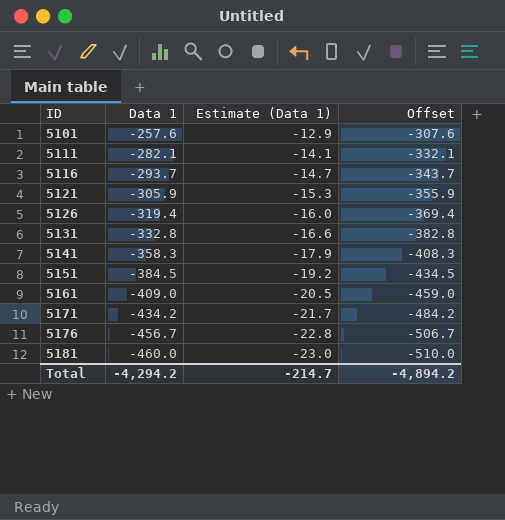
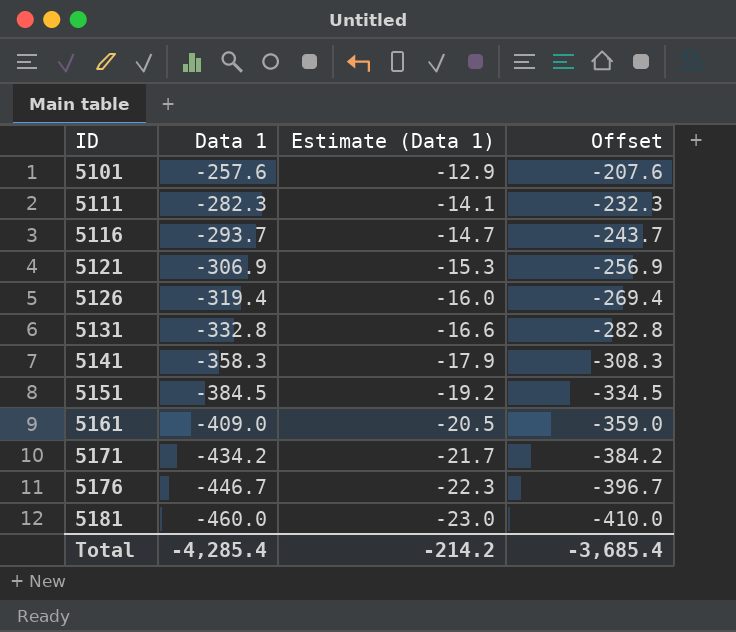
column Offset | formula: [Data 1] - 50 -> [Data 1] + 50
5111 | Data 1: -282.1 -> -282.3
5121 | Data 1: -305.9 -> -306.9
5176 | Data 1: -456.7 -> -446.7
5176 | Estimate (Data 1): -22.8 -> -22.3
Total | Data 1: -4,294.2 -> -4,285.4
Total | Estimate (Data 1): -214.7 -> -214.2
Total | Offset: -4,894.2 -> -3,685.4

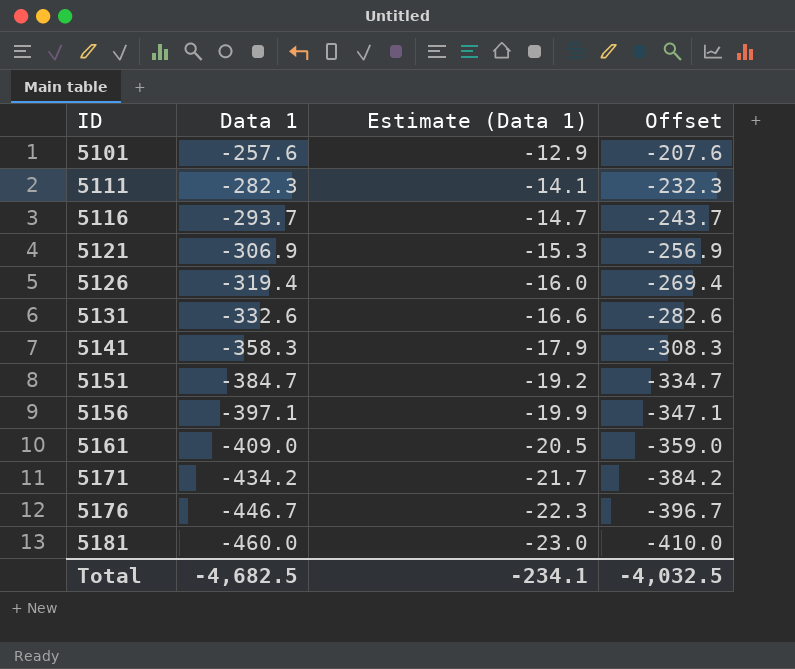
5131 | Data 1: -332.8 -> -332.6
5131 | Offset: -282.8 -> -282.6
5151 | Data 1: -384.5 -> -384.7
5151 | Offset: -334.5 -> -334.7
row 5156: none -> -397.1 | -19.9 | -347.1
Total | Data 1: -4,285.4 -> -4,682.5
Total | Estimate (Data 1): -214.2 -> -234.1
Total | Offset: -3,685.4 -> -4,032.5

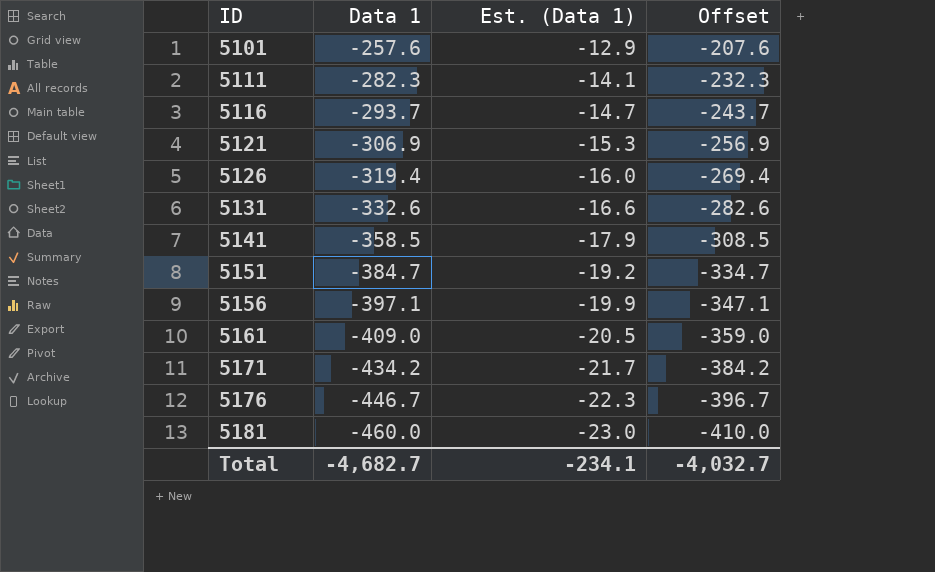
column name: Estimate (Data 1) -> Est. (Data 1)
5141 | Data 1: -358.3 -> -358.5
5141 | Offset: -308.3 -> -308.5
Total | Data 1: -4,682.5 -> -4,682.7
Total | Offset: -4,032.5 -> -4,032.7

